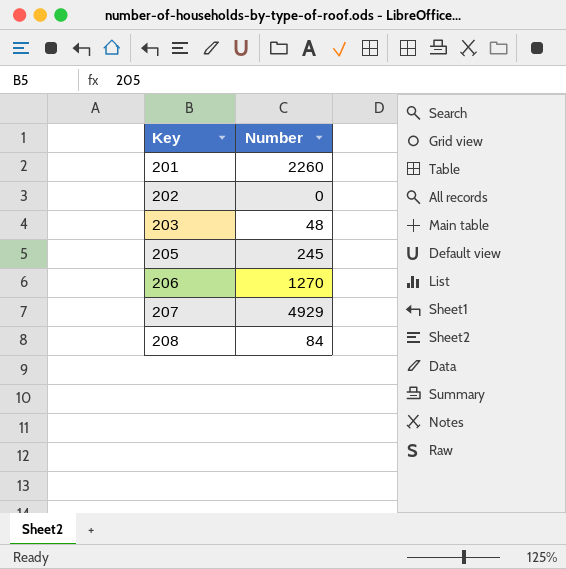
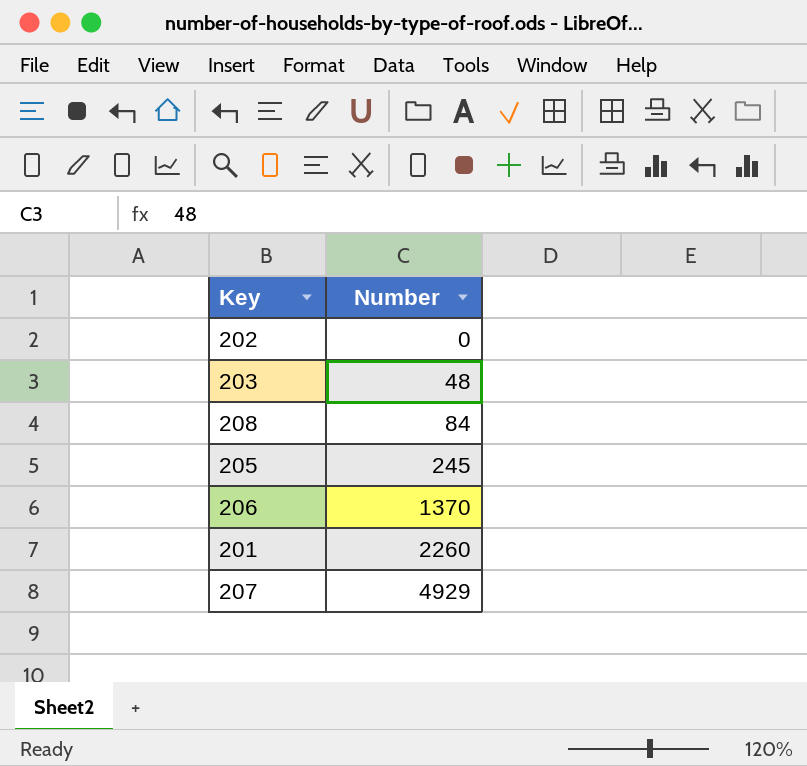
row order: Key ascending -> Number ascending
206 | Number: 1270 -> 1370

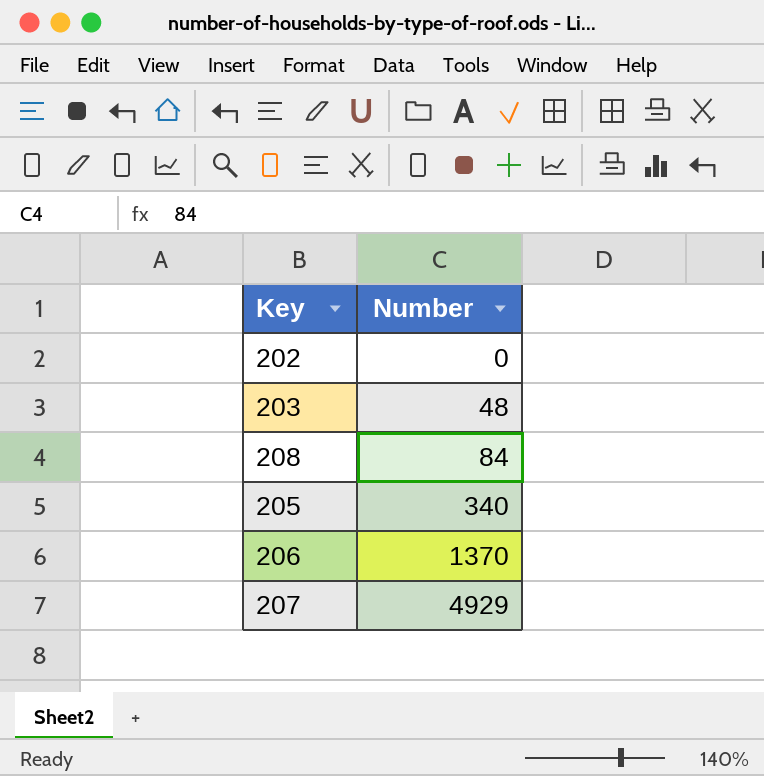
row 201: 2260 -> none
205 | Number: 245 -> 340

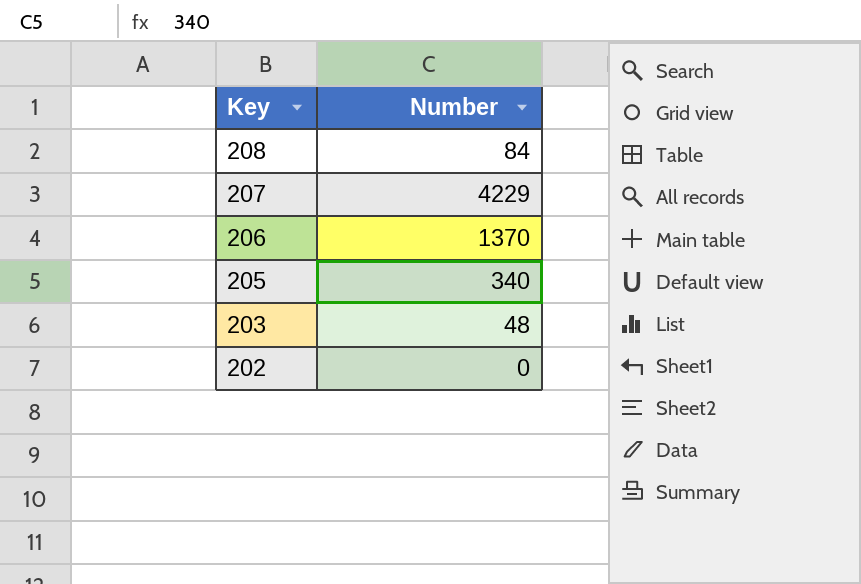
row order: Number ascending -> Key descending
207 | Number: 4929 -> 4229

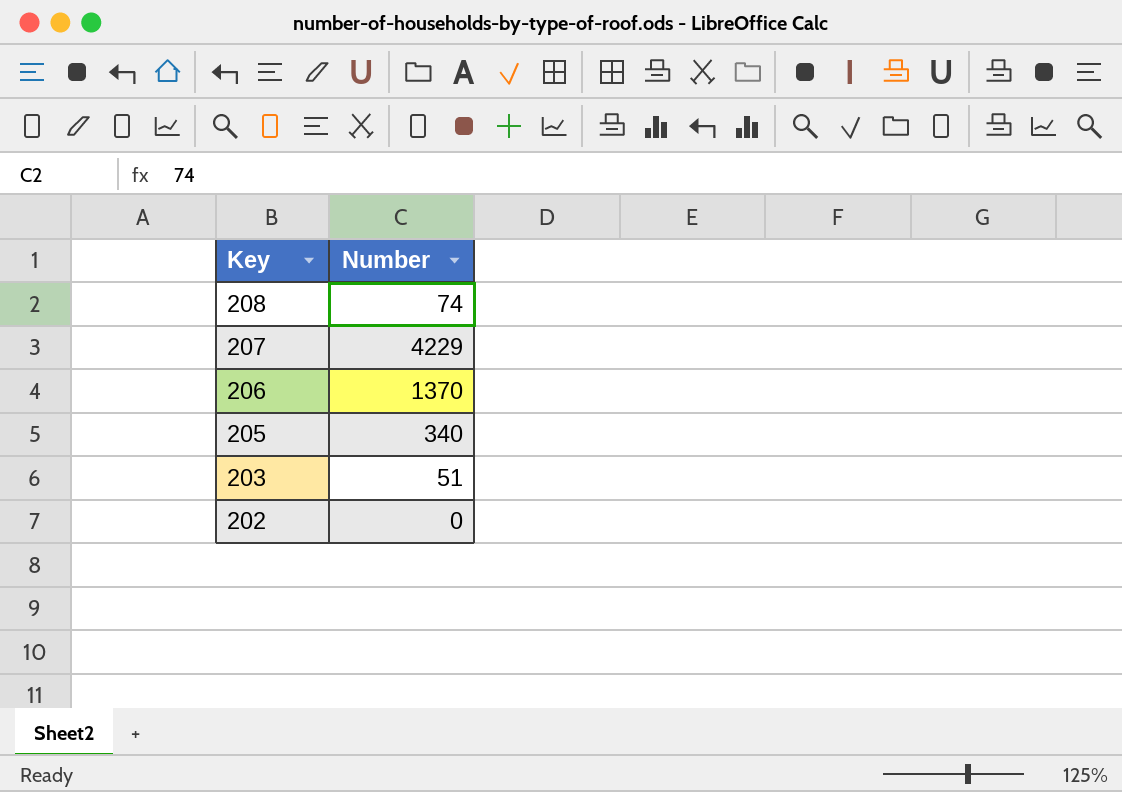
208 | Number: 84 -> 74
203 | Number: 48 -> 51

